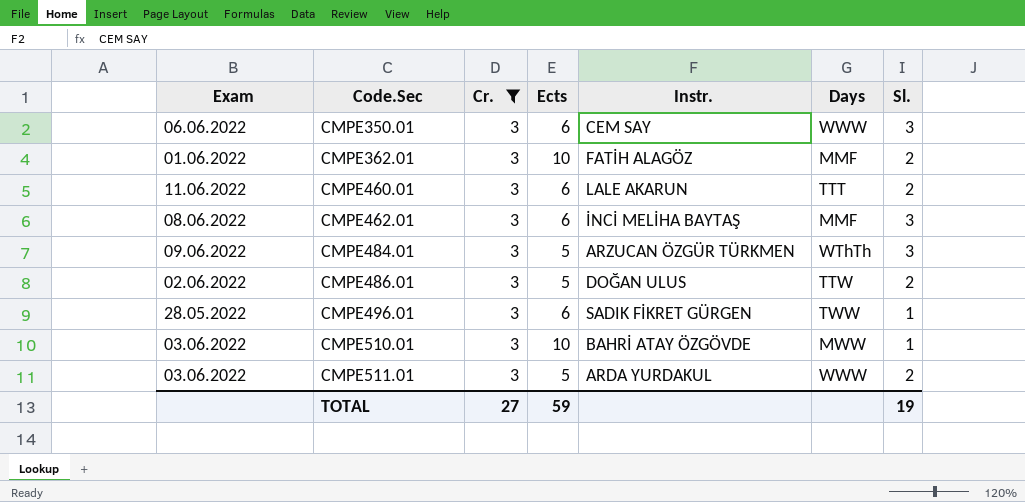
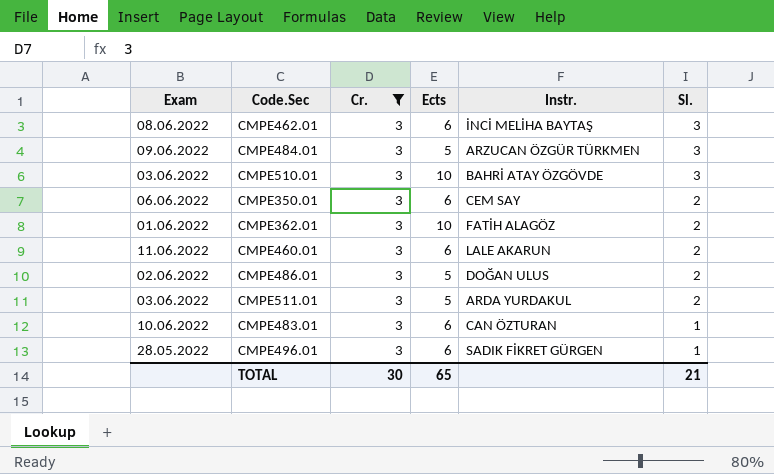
row order: Code.Sec ascending -> Sl. descending
column Days | position: 6 -> none
CMPE510.01 | Sl.: 1 -> 3
CMPE350.01 | Sl.: 3 -> 2
row CMPE483.01: none -> 10.06.2022 | 3 | 6 | CAN ÖZTURAN | 1
TOTAL | Cr.: 27 -> 30
TOTAL | Ects: 59 -> 65
TOTAL | Sl.: 19 -> 21

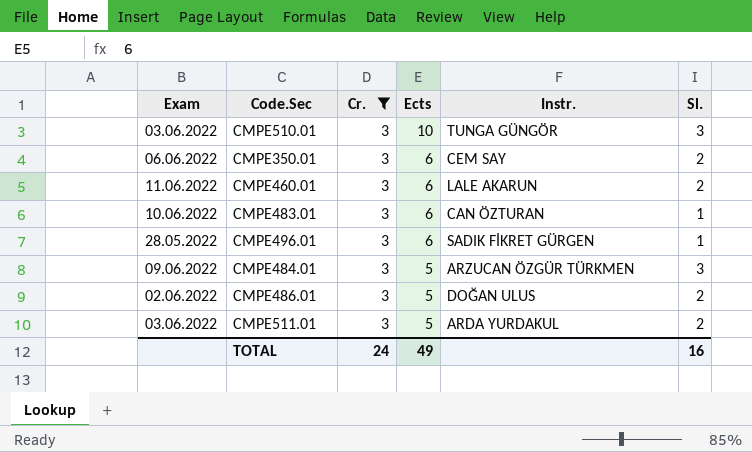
row order: Sl. descending -> Ects descending
row CMPE462.01: 08.06.2022 | 3 | 6 | İNCİ MELİHA BAYTAŞ | 3 -> none
row CMPE362.01: 01.06.2022 | 3 | 10 | FATİH ALAGÖZ | 2 -> none
CMPE510.01 | Instr.: BAHRİ ATAY ÖZGÖVDE -> TUNGA GÜNGÖR
TOTAL | Cr.: 30 -> 24
TOTAL | Ects: 65 -> 49
TOTAL | Sl.: 21 -> 16

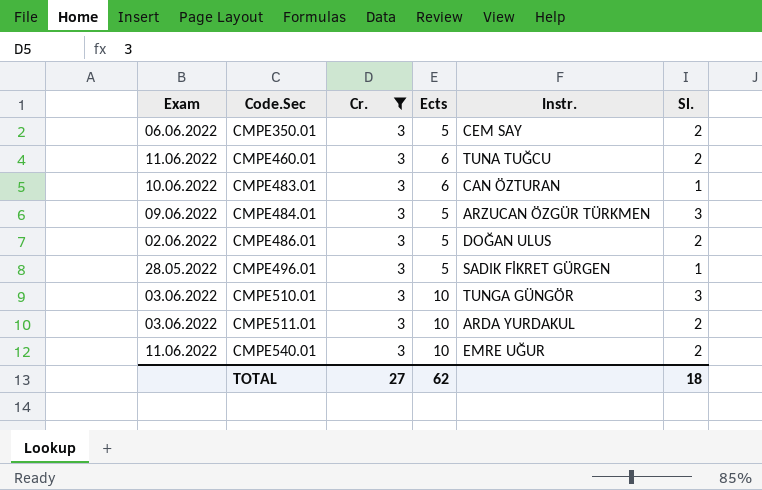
row order: Ects descending -> Code.Sec ascending
CMPE350.01 | Ects: 6 -> 5
CMPE460.01 | Instr.: LALE AKARUN -> TUNA TUĞCU
CMPE496.01 | Ects: 6 -> 5
CMPE511.01 | Ects: 5 -> 10
row CMPE540.01: none -> 11.06.2022 | 3 | 10 | EMRE UĞUR | 2
TOTAL | Cr.: 24 -> 27
TOTAL | Ects: 49 -> 62
TOTAL | Sl.: 16 -> 18

